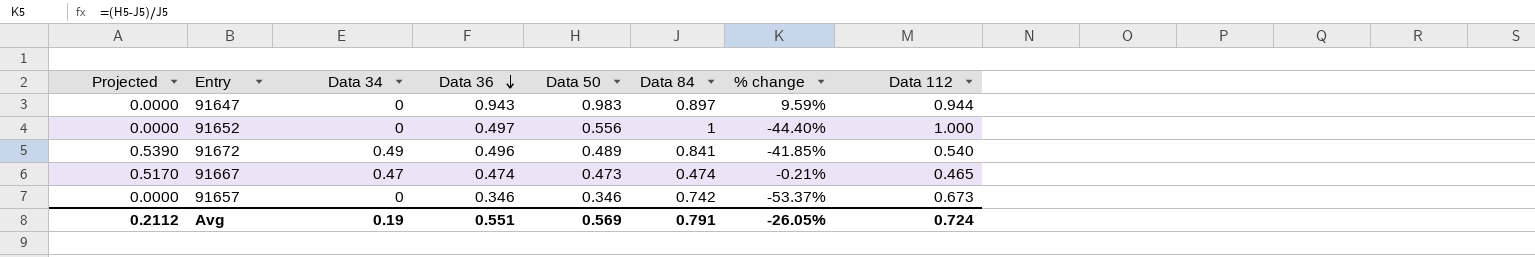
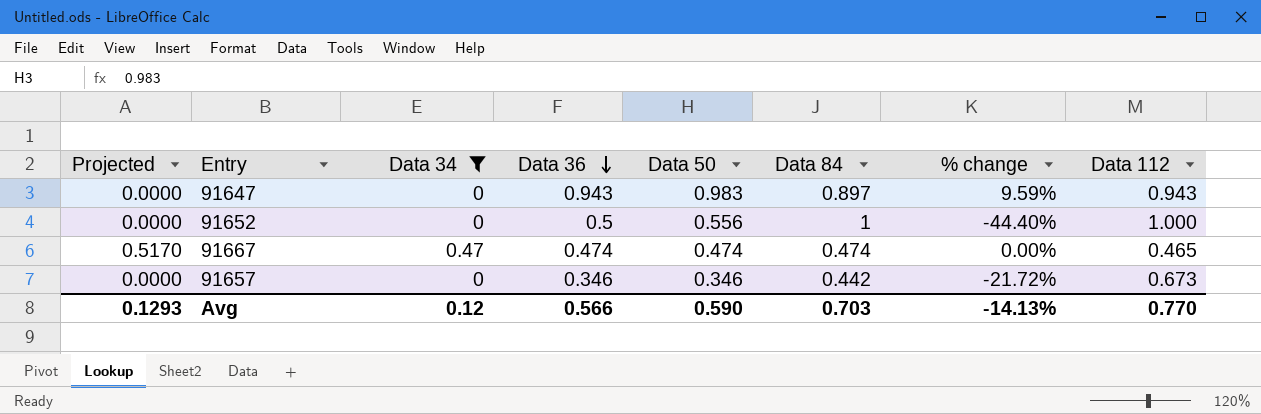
filter: none -> Data 34 != 0.49
91647 | Data 112: 0.944 -> 0.943
91652 | Data 36: 0.497 -> 0.5
91667 | Data 50: 0.473 -> 0.474
91667 | % change: -0.21% -> 0.00%
91657 | Data 84: 0.742 -> 0.442
91657 | % change: -53.37% -> -21.72%
Avg | Projected: 0.2112 -> 0.1293
Avg | Data 34: 0.19 -> 0.12
Avg | Data 36: 0.551 -> 0.566
Avg | Data 50: 0.569 -> 0.590
Avg | Data 84: 0.791 -> 0.703
Avg | % change: -26.05% -> -14.13%
Avg | Data 112: 0.724 -> 0.770

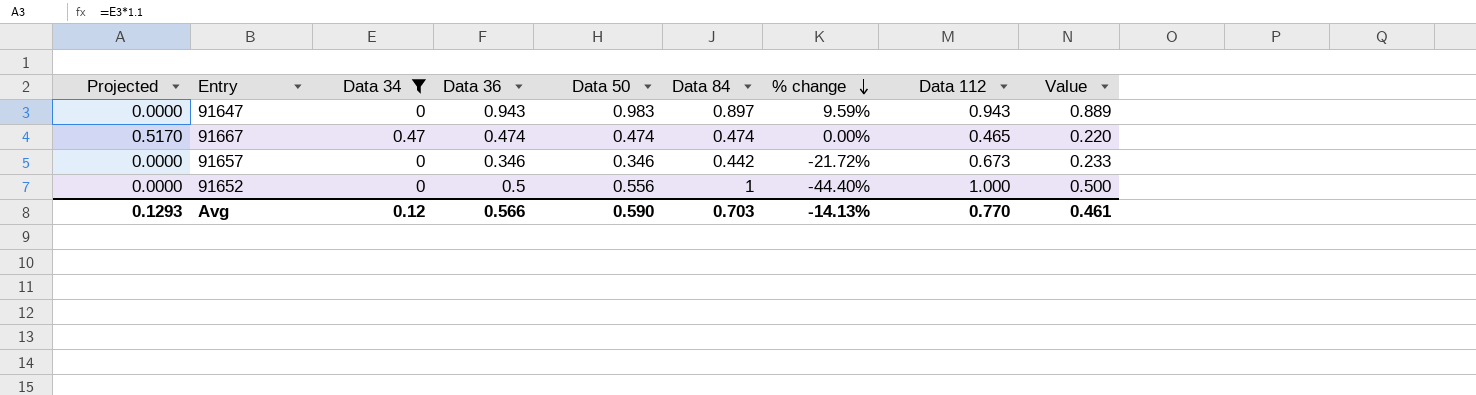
row order: Data 36 descending -> % change descending
column Value | formula: none -> [Data 36] * [Data 112]

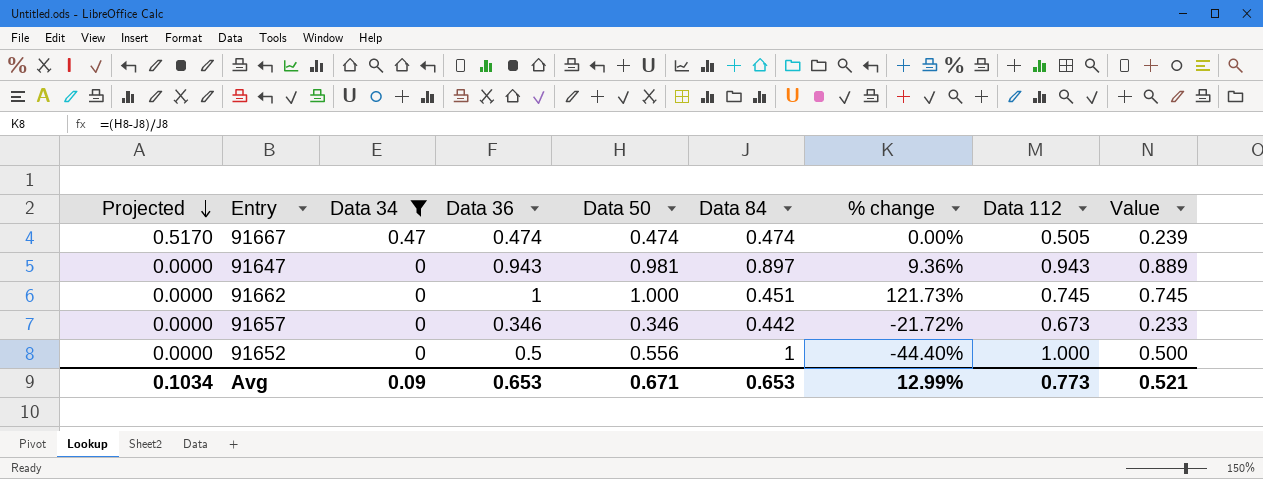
row order: % change descending -> Projected descending
91667 | Data 112: 0.465 -> 0.505
91667 | Value: 0.220 -> 0.239
91647 | Data 50: 0.983 -> 0.981
91647 | % change: 9.59% -> 9.36%
row 91662: none -> 0.0000 | 0 | 1 | 1.000 | 0.451 | 121.73% | 0.745 | 0.745
Avg | Projected: 0.1293 -> 0.1034
Avg | Data 34: 0.12 -> 0.09
Avg | Data 36: 0.566 -> 0.653
Avg | Data 50: 0.590 -> 0.671
Avg | Data 84: 0.703 -> 0.653
Avg | % change: -14.13% -> 12.99%
Avg | Data 112: 0.770 -> 0.773
Avg | Value: 0.461 -> 0.521

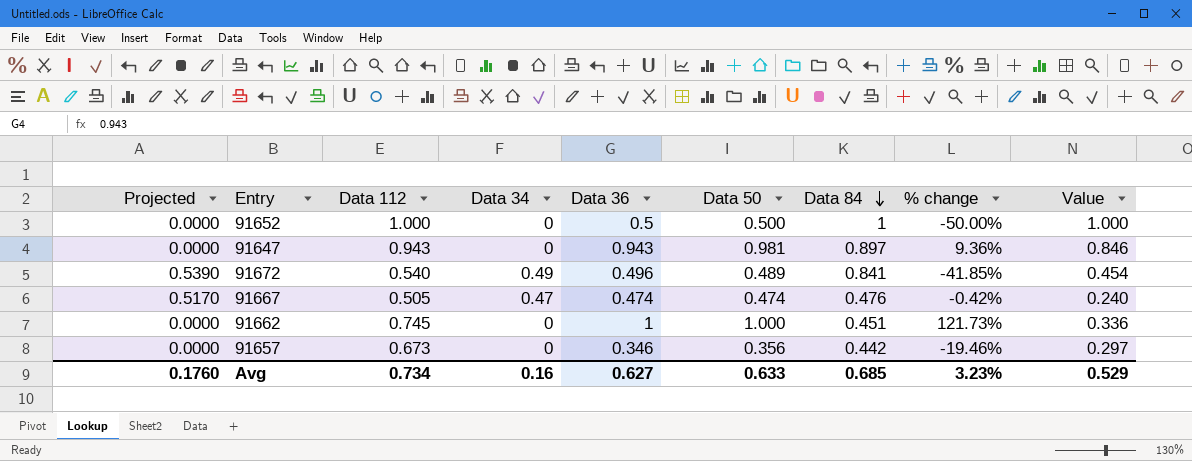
filter: Data 34 != 0.49 -> none
row order: Projected descending -> Data 84 descending
column Data 112 | position: 8 -> 3
column Value | formula: [Data 36] * [Data 112] -> [Data 112] * [Data 84]
91652 | Data 50: 0.556 -> 0.500
91652 | % change: -44.40% -> -50.00%
91667 | Data 84: 0.474 -> 0.476
91667 | % change: 0.00% -> -0.42%
91657 | Data 50: 0.346 -> 0.356
91657 | % change: -21.72% -> -19.46%
Avg | Projected: 0.1034 -> 0.1760
Avg | Data 112: 0.773 -> 0.734
Avg | Data 34: 0.09 -> 0.16
Avg | Data 36: 0.653 -> 0.627
Avg | Data 50: 0.671 -> 0.633
Avg | Data 84: 0.653 -> 0.685
Avg | % change: 12.99% -> 3.23%
Avg | Value: 0.521 -> 0.529

